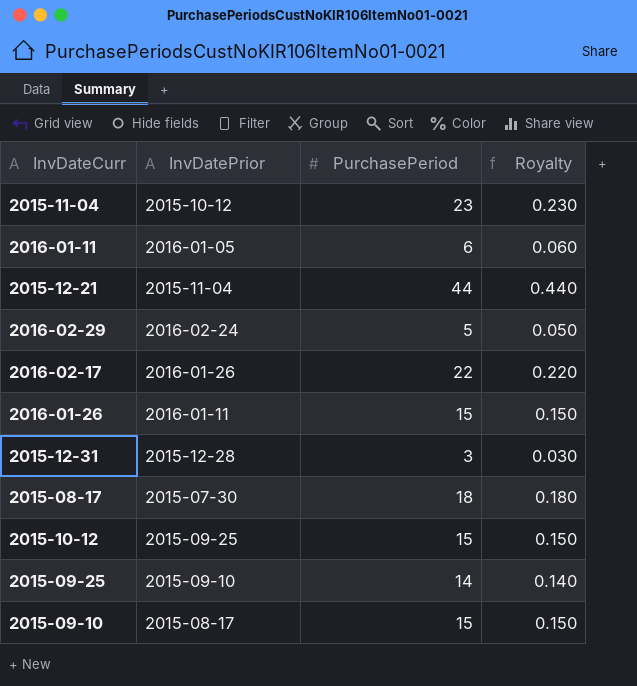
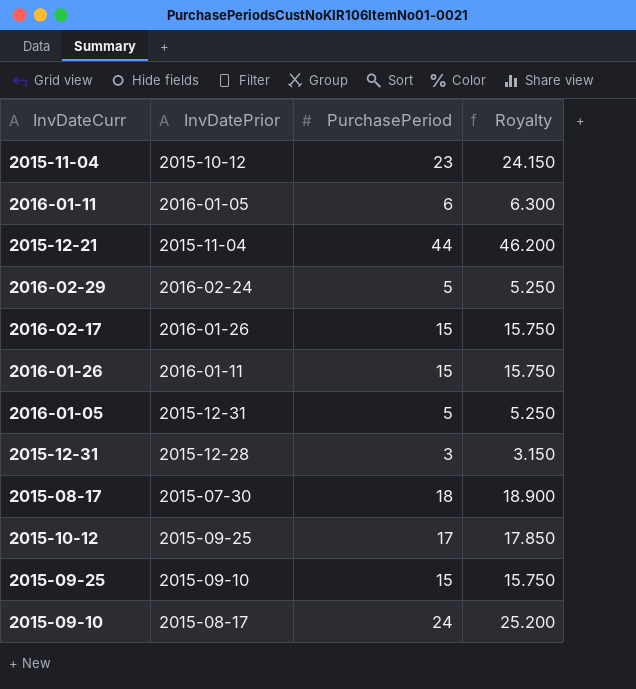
column Royalty | formula: [PurchasePeriod] * 0.01 -> [PurchasePeriod] * 1.05
2016-02-17 | PurchasePeriod: 22 -> 15
row 2016-01-05: none -> 2015-12-31 | 5 | 5.250
2015-10-12 | PurchasePeriod: 15 -> 17
2015-09-25 | PurchasePeriod: 14 -> 15
2015-09-10 | PurchasePeriod: 15 -> 24

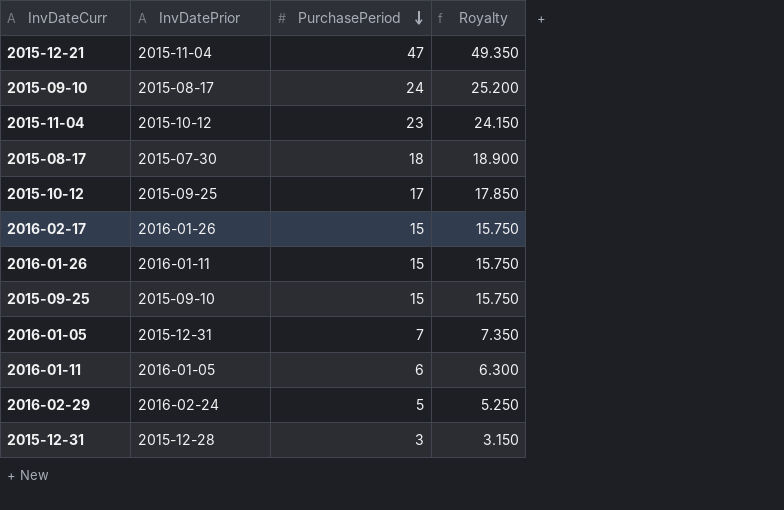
row order: none -> PurchasePeriod descending
2015-12-21 | PurchasePeriod: 44 -> 47
2015-12-21 | Royalty: 46.200 -> 49.350
2016-01-05 | PurchasePeriod: 5 -> 7
2016-01-05 | Royalty: 5.250 -> 7.350

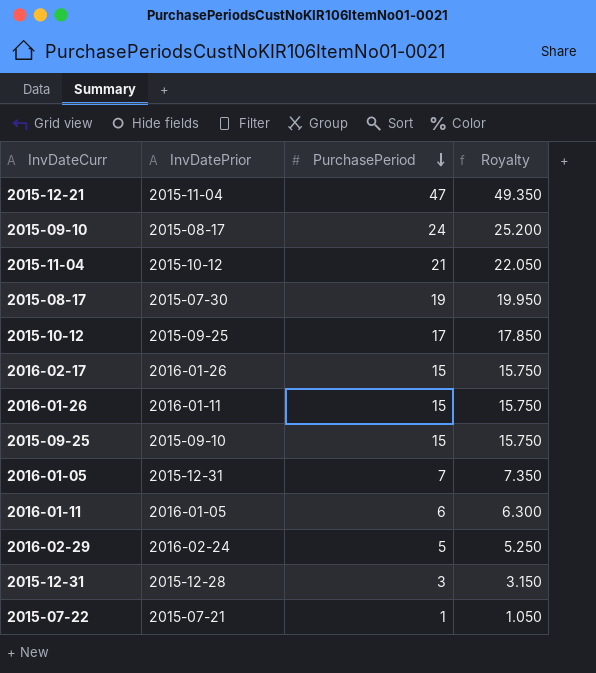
2015-11-04 | PurchasePeriod: 23 -> 21
2015-11-04 | Royalty: 24.150 -> 22.050
2015-08-17 | PurchasePeriod: 18 -> 19
2015-08-17 | Royalty: 18.900 -> 19.950
row 2015-07-22: none -> 2015-07-21 | 1 | 1.050

